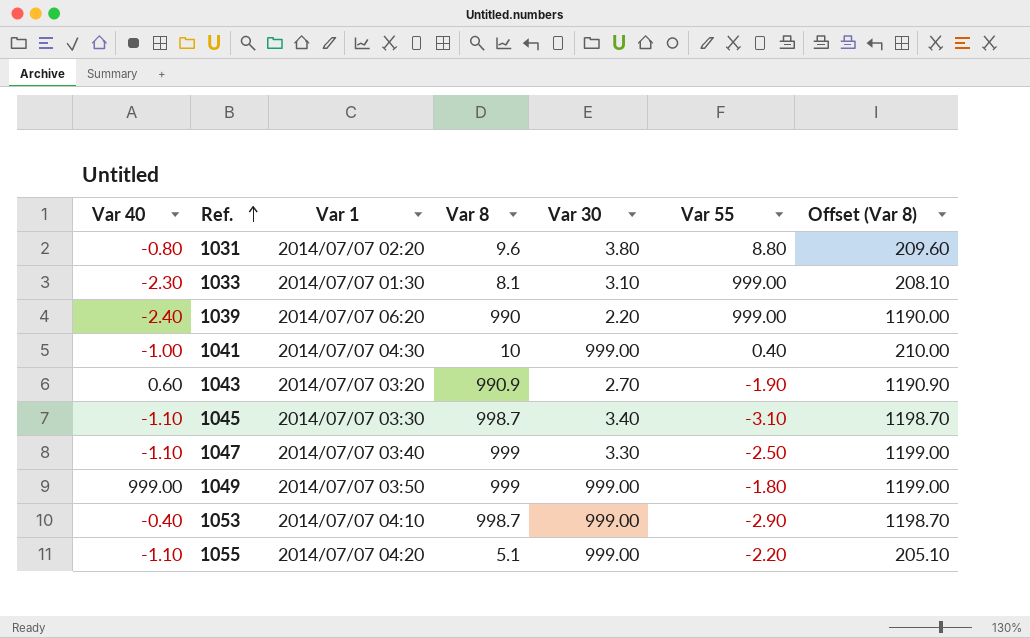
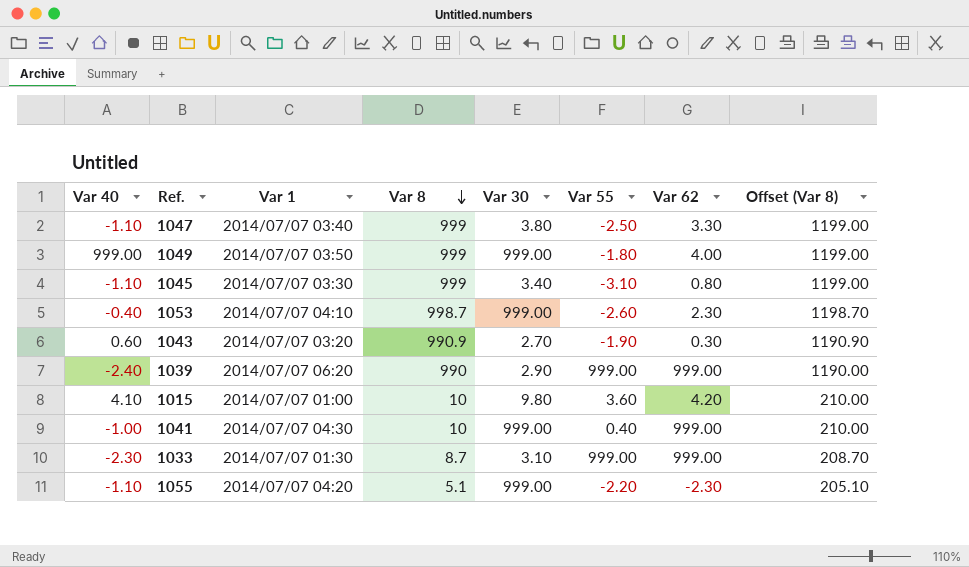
row order: Ref. ascending -> Var 8 descending
column Var 62 | position: none -> 7
row 1031: -0.80 | 2014/07/07 02:20 | 9.6 | 3.80 | 8.80 | 209.60 -> none
1047 | Var 30: 3.30 -> 3.80
1045 | Var 8: 998.7 -> 999
1045 | Offset (Var 8): 1198.70 -> 1199.00
1053 | Var 55: -2.90 -> -2.60
1039 | Var 30: 2.20 -> 2.90
row 1015: none -> 4.10 | 2014/07/07 01:00 | 10 | 9.80 | 3.60 | 4.20 | 210.00
1033 | Var 8: 8.1 -> 8.7
1033 | Offset (Var 8): 208.10 -> 208.70

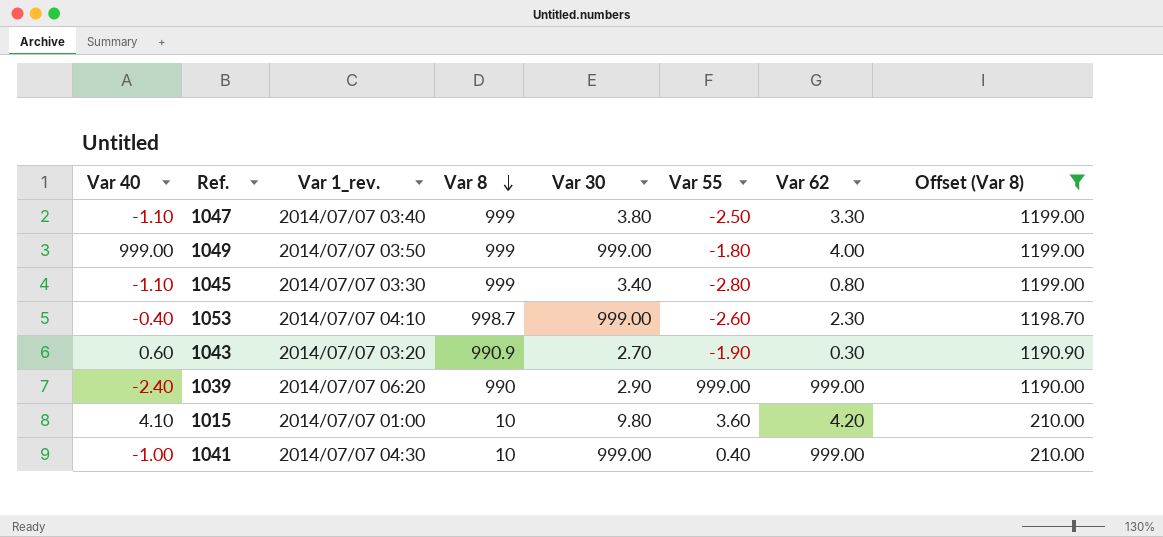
filter: none -> Offset (Var 8) >= 210.00
column name: Var 1 -> Var 1_rev.
1045 | Var 55: -3.10 -> -2.80

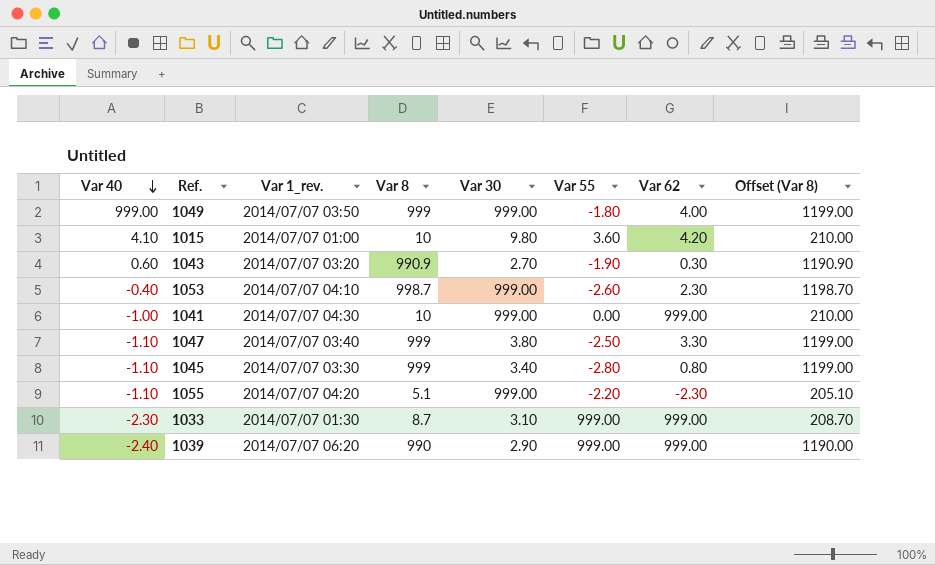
filter: Offset (Var 8) >= 210.00 -> none
row order: Var 8 descending -> Var 40 descending
1041 | Var 55: 0.40 -> 0.00

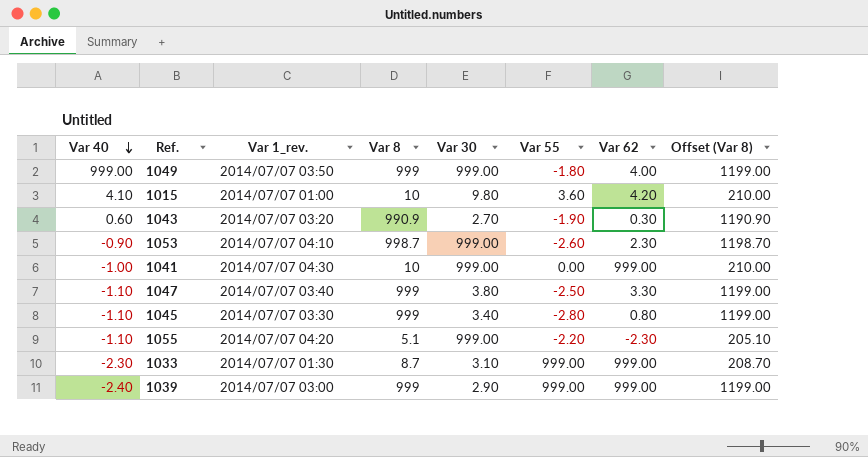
1053 | Var 40: -0.40 -> -0.90
1039 | Var 1_rev.: 2014/07/07 06:20 -> 2014/07/07 03:00
1039 | Var 8: 990 -> 999
1039 | Offset (Var 8): 1190.00 -> 1199.00

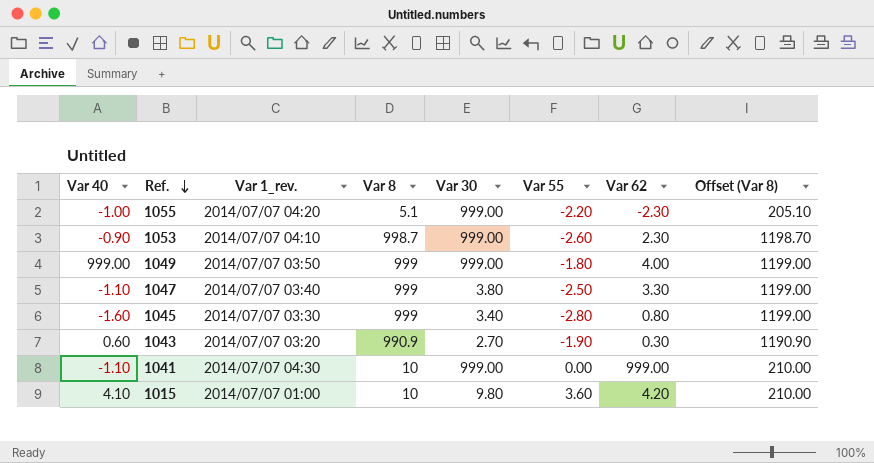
row order: Var 40 descending -> Ref. descending
row 1033: -2.30 | 2014/07/07 01:30 | 8.7 | 3.10 | 999.00 | 999.00 | 208.70 -> none
row 1039: -2.40 | 2014/07/07 03:00 | 999 | 2.90 | 999.00 | 999.00 | 1199.00 -> none
1055 | Var 40: -1.10 -> -1.00
1045 | Var 40: -1.10 -> -1.60
1041 | Var 40: -1.00 -> -1.10

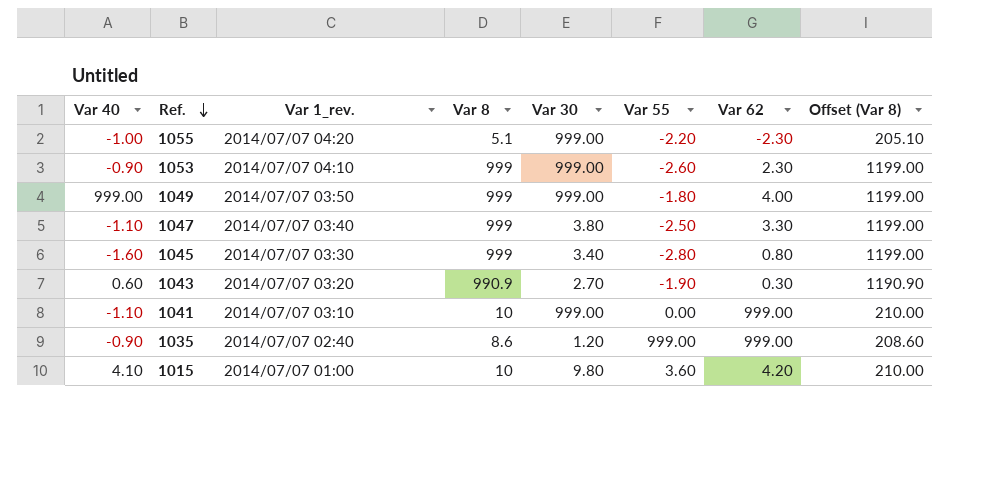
1053 | Var 8: 998.7 -> 999
1053 | Offset (Var 8): 1198.70 -> 1199.00
1041 | Var 1_rev.: 2014/07/07 04:30 -> 2014/07/07 03:10
row 1035: none -> -0.90 | 2014/07/07 02:40 | 8.6 | 1.20 | 999.00 | 999.00 | 208.60

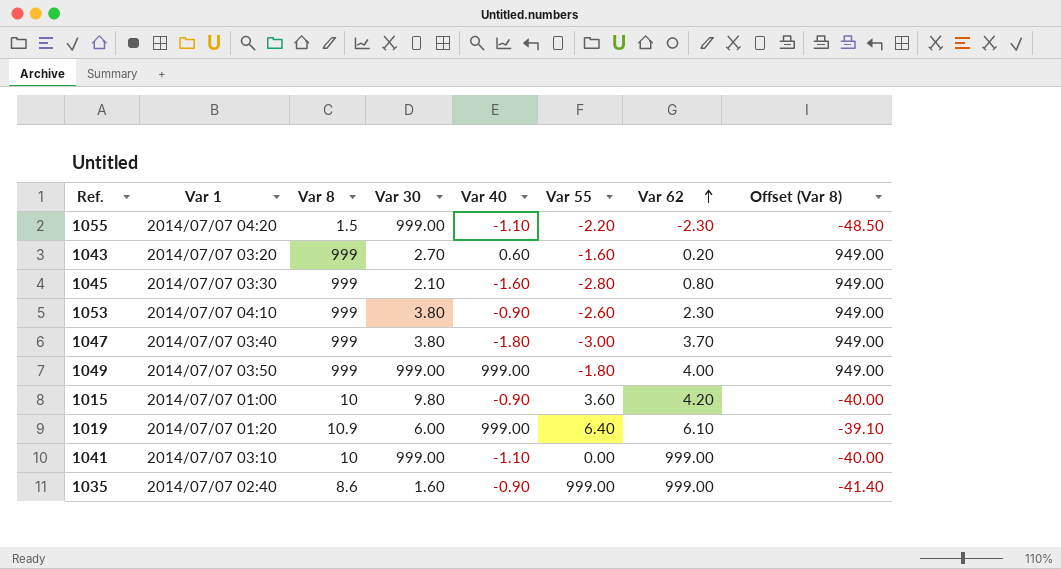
row order: Ref. descending -> Var 62 ascending
column name: Var 1_rev. -> Var 1
column Var 40 | position: 1 -> 5
column Offset (Var 8) | formula: [Var 8] + 200 -> [Var 8] - 50
1055 | Var 8: 5.1 -> 1.5
1055 | Var 40: -1.00 -> -1.10
1043 | Var 8: 990.9 -> 999
1043 | Var 55: -1.90 -> -1.60
1043 | Var 62: 0.30 -> 0.20
1045 | Var 30: 3.40 -> 2.10
1053 | Var 30: 999.00 -> 3.80
1047 | Var 40: -1.10 -> -1.80
1047 | Var 55: -2.50 -> -3.00
1047 | Var 62: 3.30 -> 3.70
1015 | Var 40: 4.10 -> -0.90
row 1019: none -> 2014/07/07 01:20 | 10.9 | 6.00 | 999.00 | 6.40 | 6.10 | -39.10
1035 | Var 30: 1.20 -> 1.60

